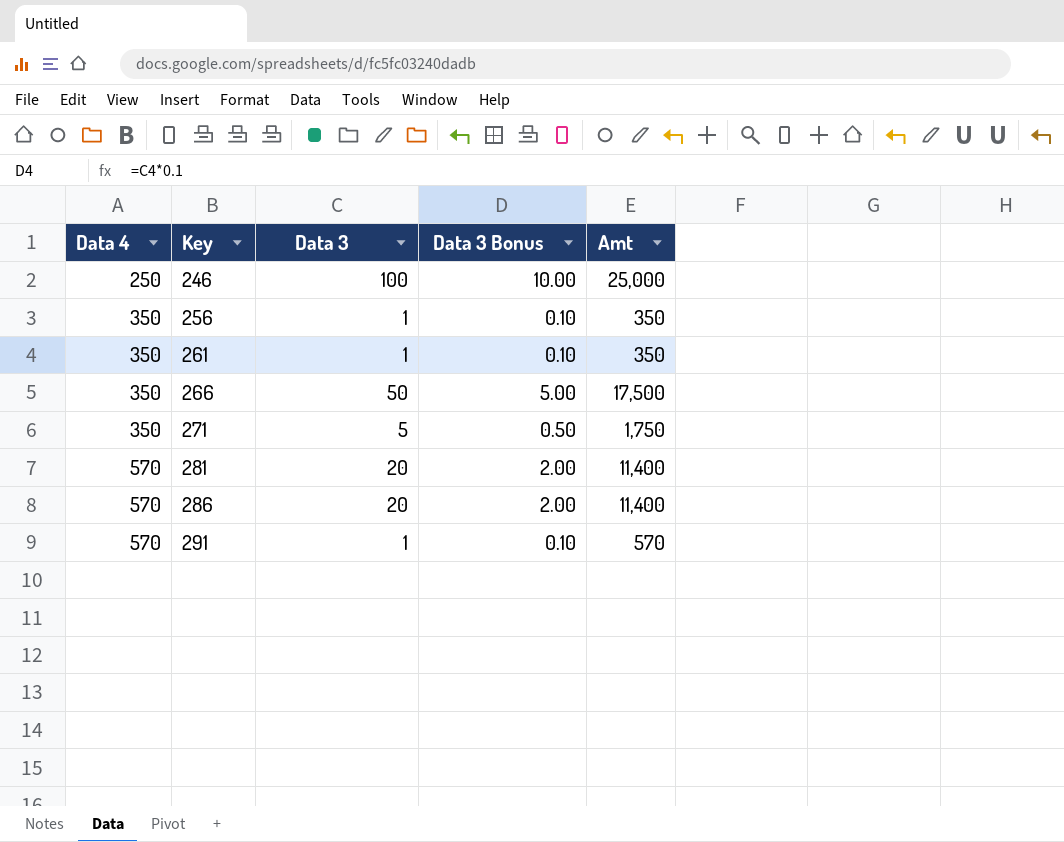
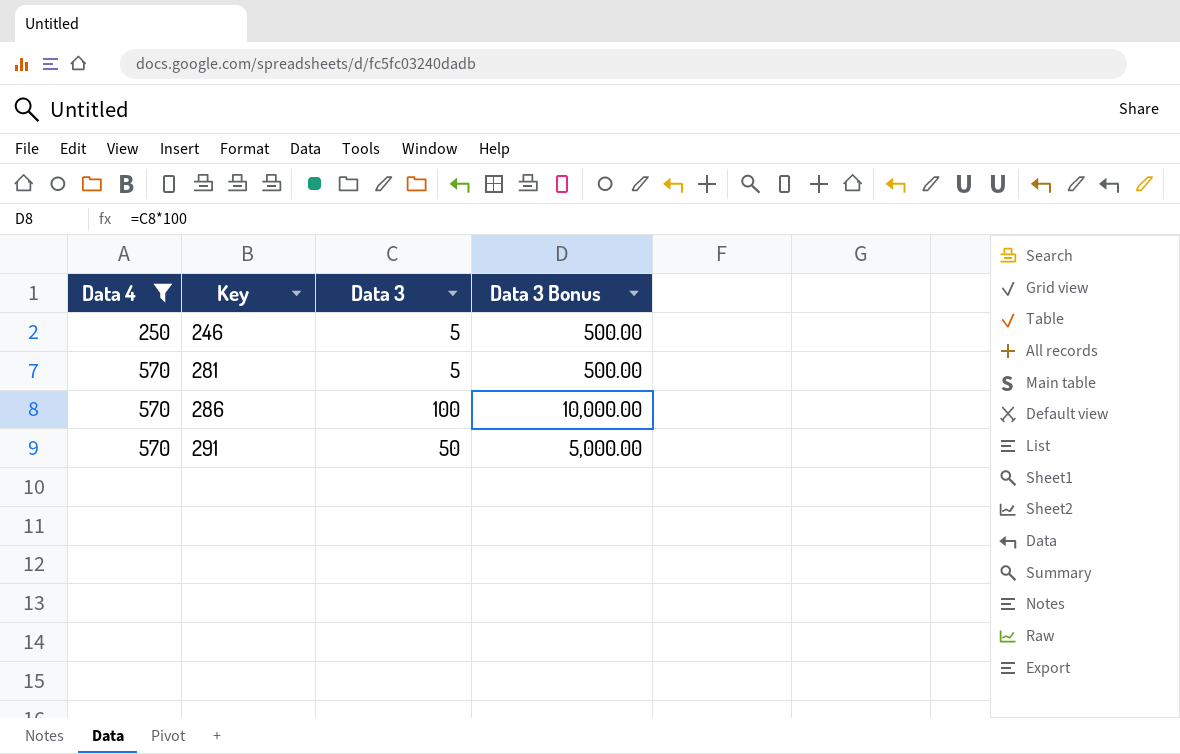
filter: none -> Data 4 != 350
column Amt | formula: [Data 4] * [Data 3] -> none
column Data 3 Bonus | formula: [Data 3] * 0.1 -> [Data 3] * 100
246 | Data 3: 100 -> 5
281 | Data 3: 20 -> 5
286 | Data 3: 20 -> 100
291 | Data 3: 1 -> 50

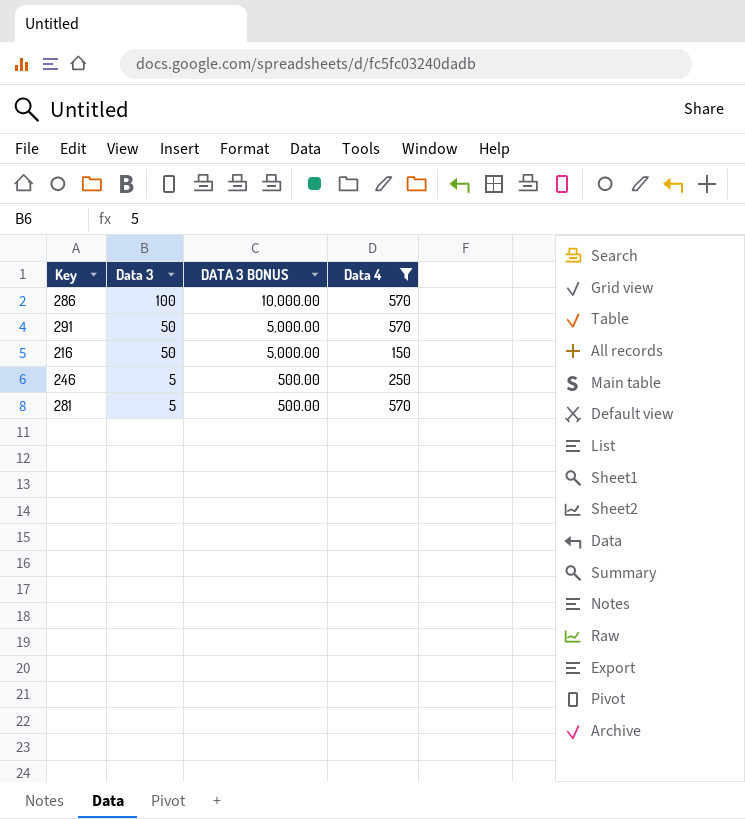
row order: Data 4 ascending -> Data 3 descending
column name: Data 3 Bonus -> DATA 3 BONUS
column Data 4 | position: 1 -> 4
row 216: none -> 50 | 5,000.00 | 150

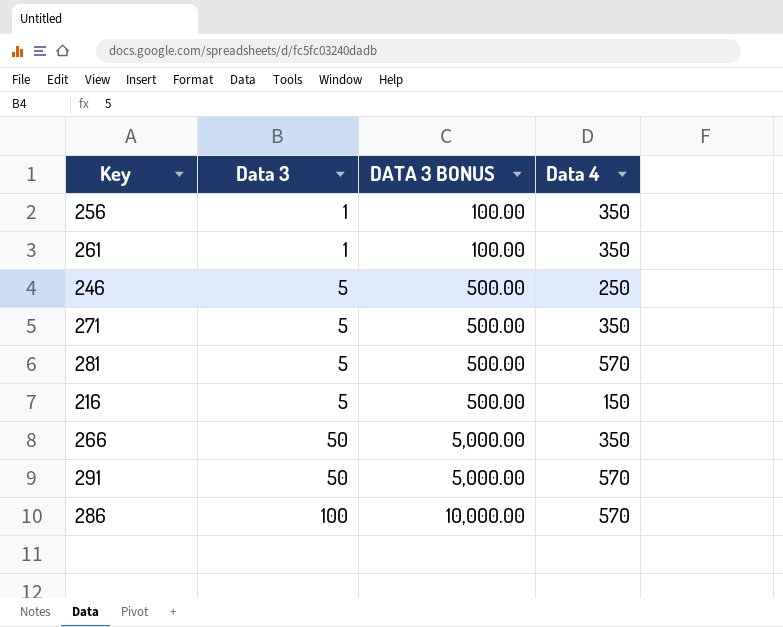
filter: Data 4 != 350 -> none
row order: Data 3 descending -> Data 3 ascending
216 | Data 3: 50 -> 5
216 | DATA 3 BONUS: 5,000.00 -> 500.00

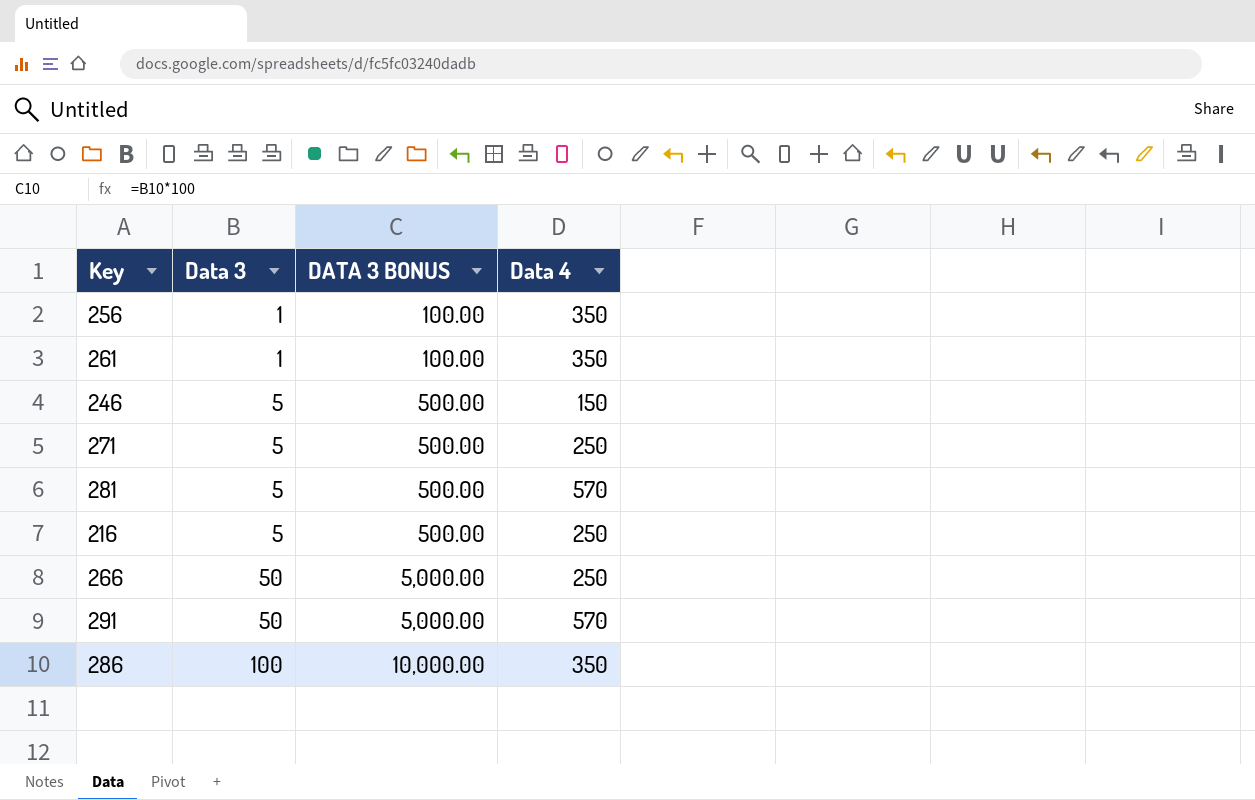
246 | Data 4: 250 -> 150
271 | Data 4: 350 -> 250
216 | Data 4: 150 -> 250
266 | Data 4: 350 -> 250
286 | Data 4: 570 -> 350

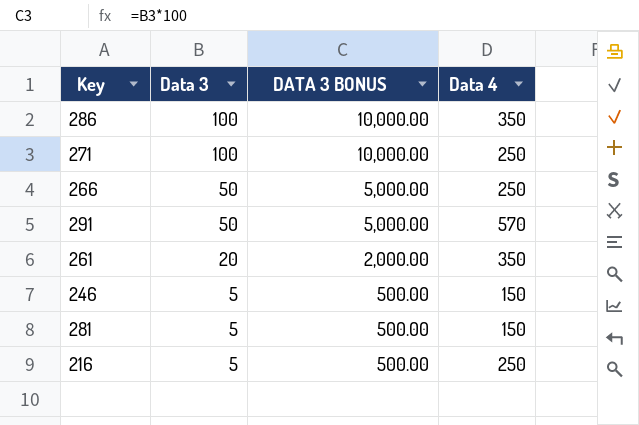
row order: Data 3 ascending -> Data 3 descending
row 256: 1 | 100.00 | 350 -> none
271 | Data 3: 5 -> 100
271 | DATA 3 BONUS: 500.00 -> 10,000.00
261 | Data 3: 1 -> 20
261 | DATA 3 BONUS: 100.00 -> 2,000.00
281 | Data 4: 570 -> 150

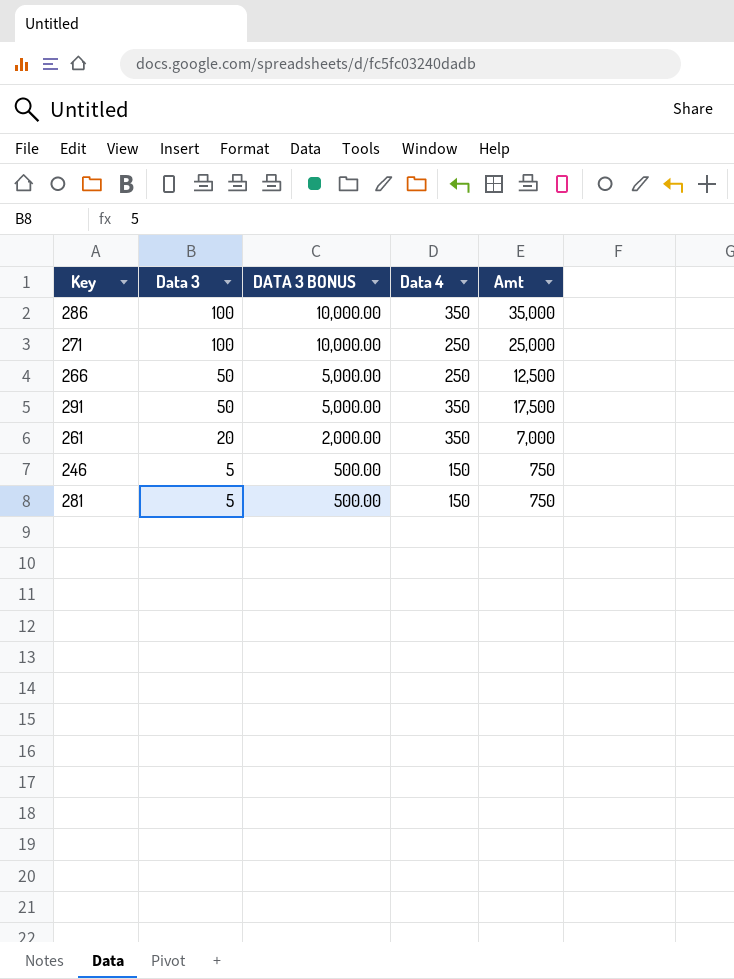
column Amt | formula: none -> [Data 3] * [Data 4]
row 216: 5 | 500.00 | 250 -> none
291 | Data 4: 570 -> 350

